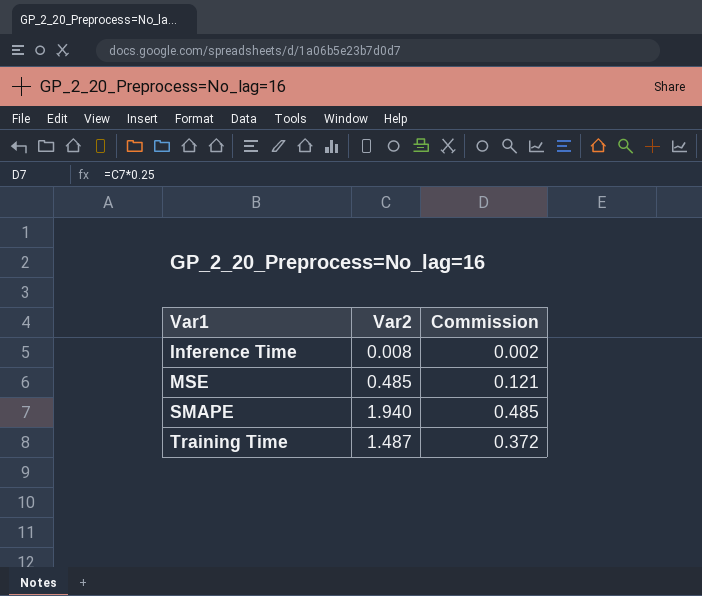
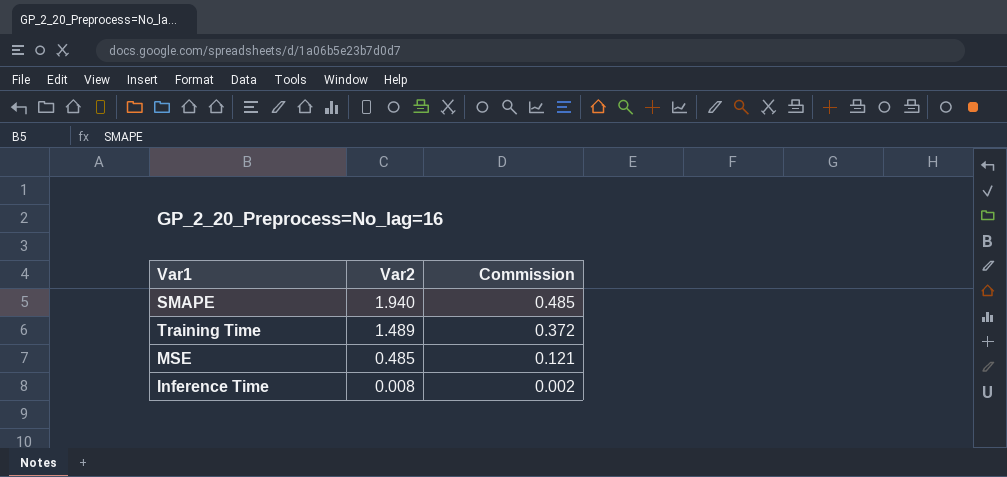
row order: Var1 ascending -> Var2 descending
Training Time | Var2: 1.487 -> 1.489

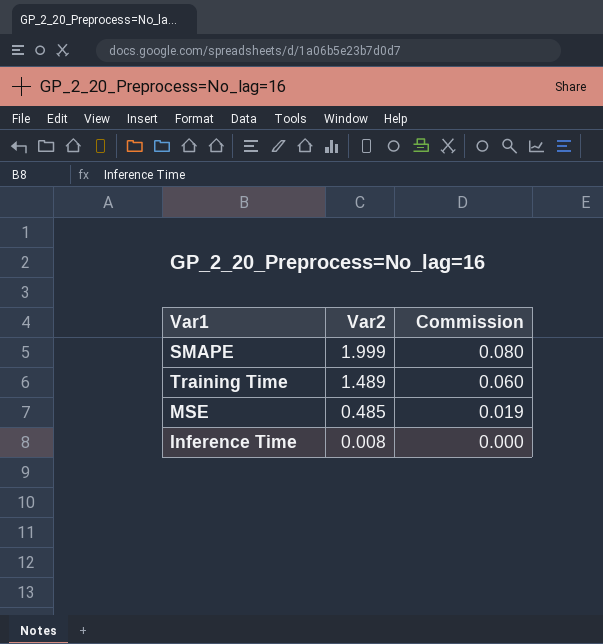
column Commission | formula: [Var2] * 0.25 -> [Var2] * 0.04
SMAPE | Var2: 1.940 -> 1.999

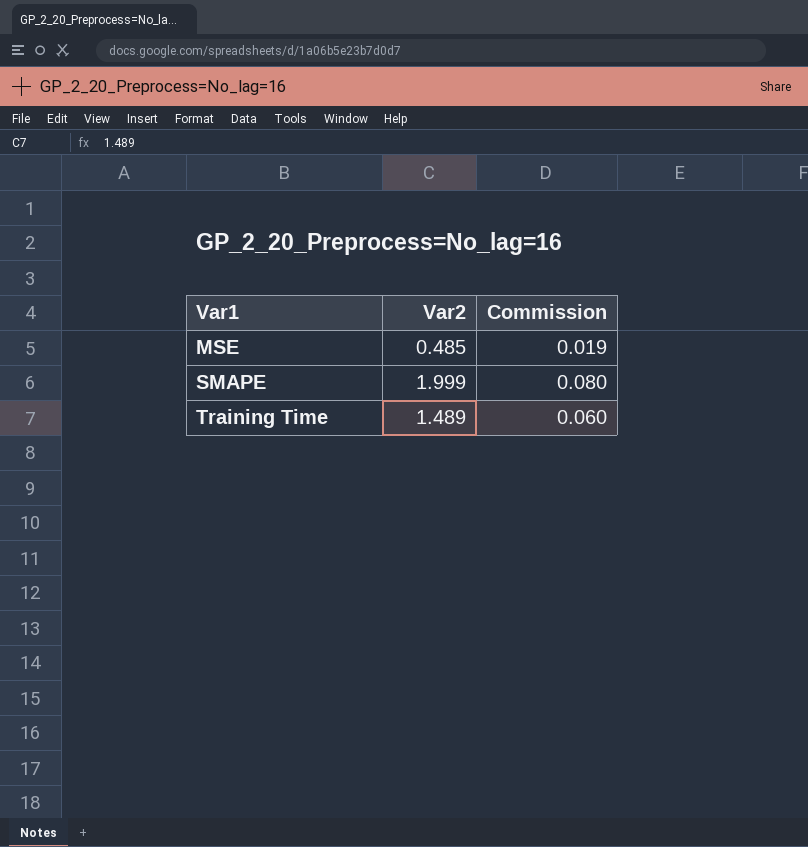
row order: Var2 descending -> Var1 ascending
row Inference Time: 0.008 | 0.000 -> none

